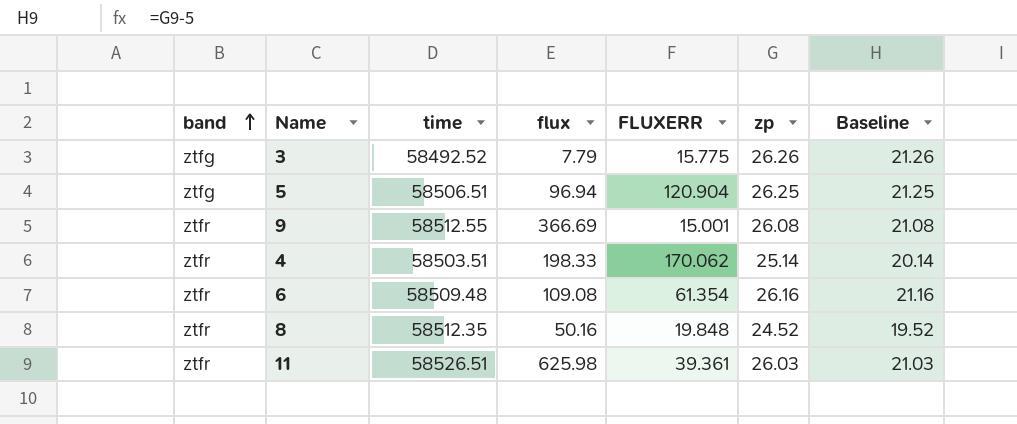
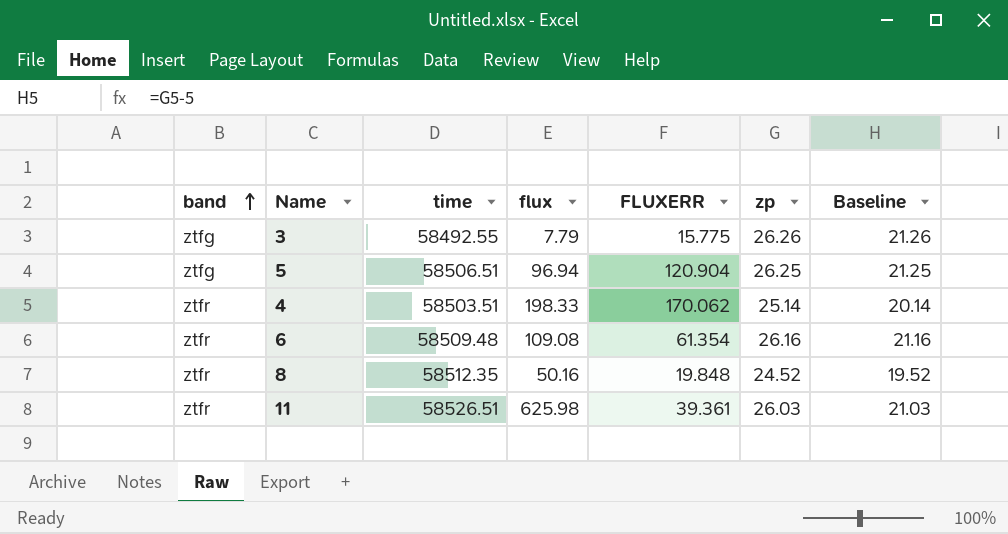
row 9: ztfr | 58512.55 | 366.69 | 15.001 | 26.08 | 21.08 -> none
3 | time: 58492.52 -> 58492.55

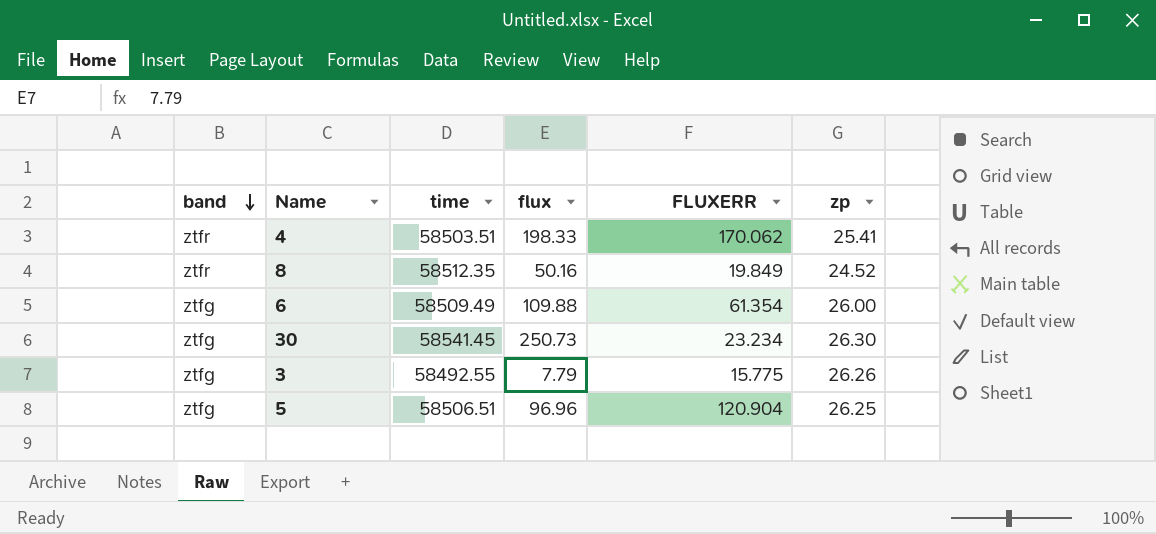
row order: band ascending -> band descending
column Baseline | formula: [zp] - 5 -> none
row 11: ztfr | 58526.51 | 625.98 | 39.361 | 26.03 | 21.03 -> none
4 | zp: 25.14 -> 25.41
8 | FLUXERR: 19.848 -> 19.849
6 | band: ztfr -> ztfg
6 | time: 58509.48 -> 58509.49
6 | flux: 109.08 -> 109.88
6 | zp: 26.16 -> 26.00
row 30: none -> ztfg | 58541.45 | 250.73 | 23.234 | 26.30
5 | flux: 96.94 -> 96.96

